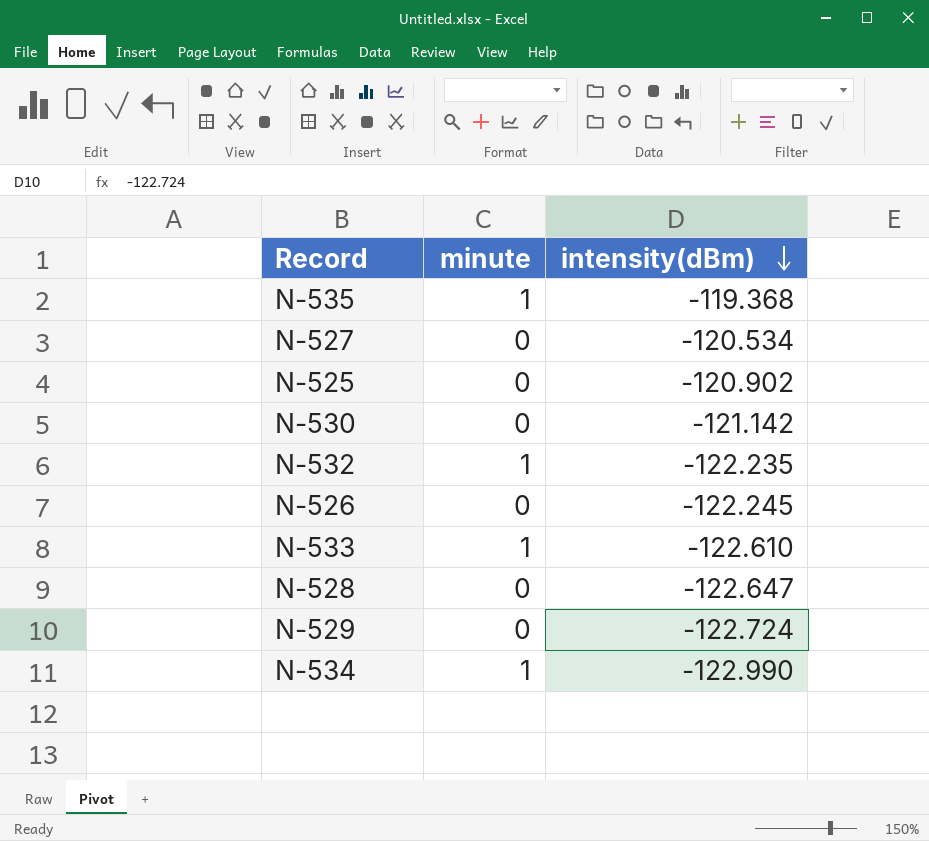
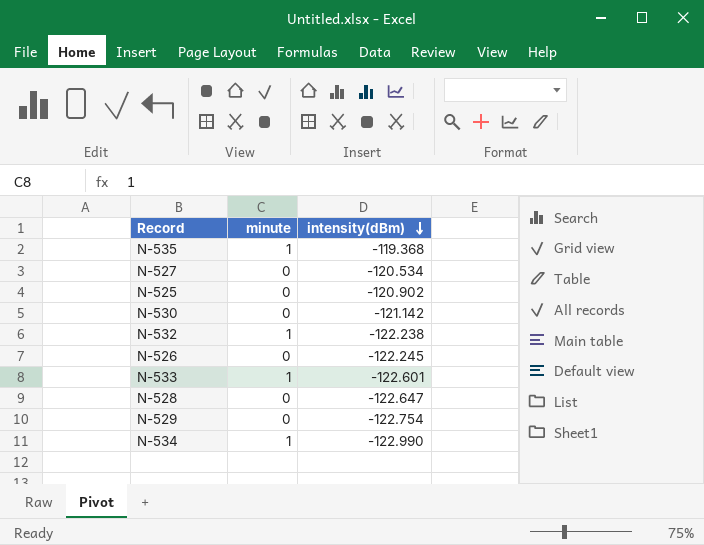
N-532 | intensity(dBm): -122.235 -> -122.238
N-533 | intensity(dBm): -122.610 -> -122.601
N-529 | intensity(dBm): -122.724 -> -122.754

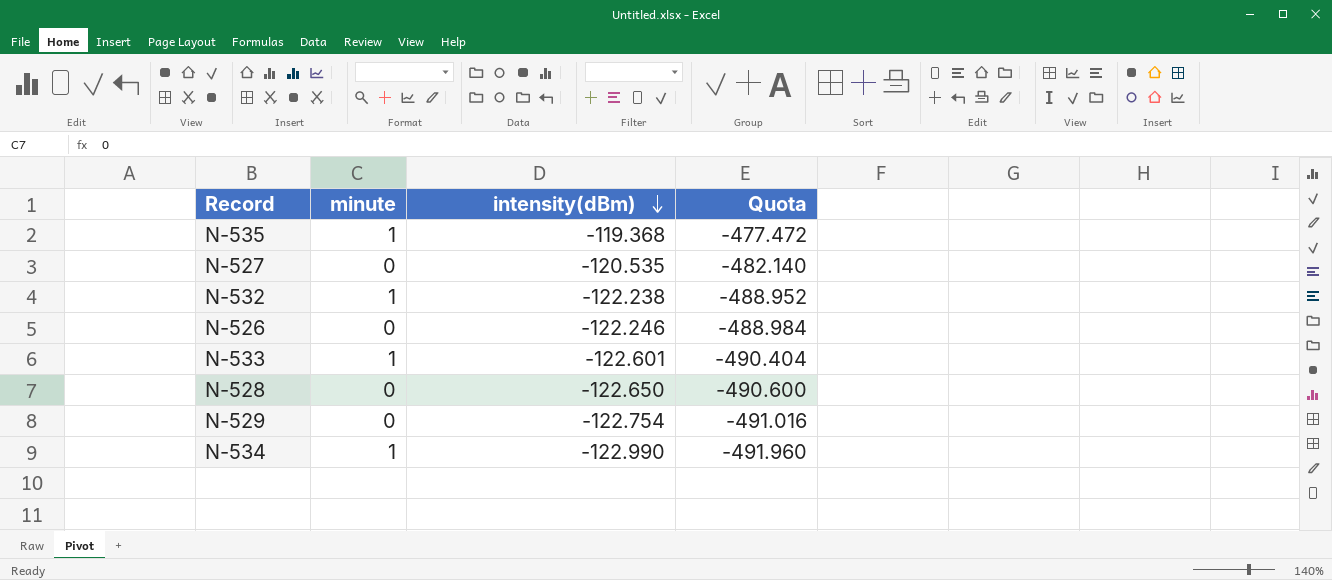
column Quota | formula: none -> [intensity(dBm)] * 4
row N-525: 0 | -120.902 -> none
row N-530: 0 | -121.142 -> none
N-527 | intensity(dBm): -120.534 -> -120.535
N-526 | intensity(dBm): -122.245 -> -122.246
N-528 | intensity(dBm): -122.647 -> -122.650

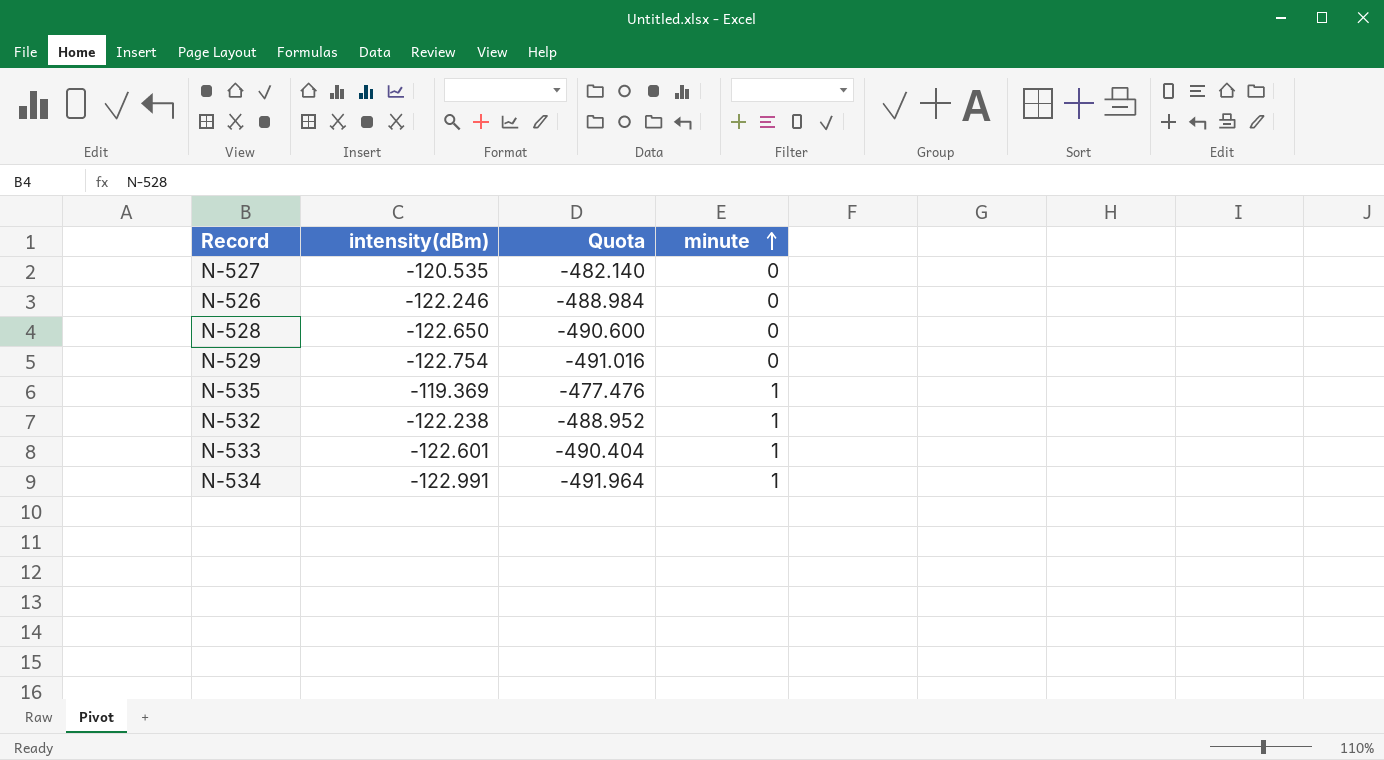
row order: intensity(dBm) descending -> minute ascending
column minute | position: 2 -> 4
N-535 | intensity(dBm): -119.368 -> -119.369
N-535 | Quota: -477.472 -> -477.476
N-534 | intensity(dBm): -122.990 -> -122.991
N-534 | Quota: -491.960 -> -491.964

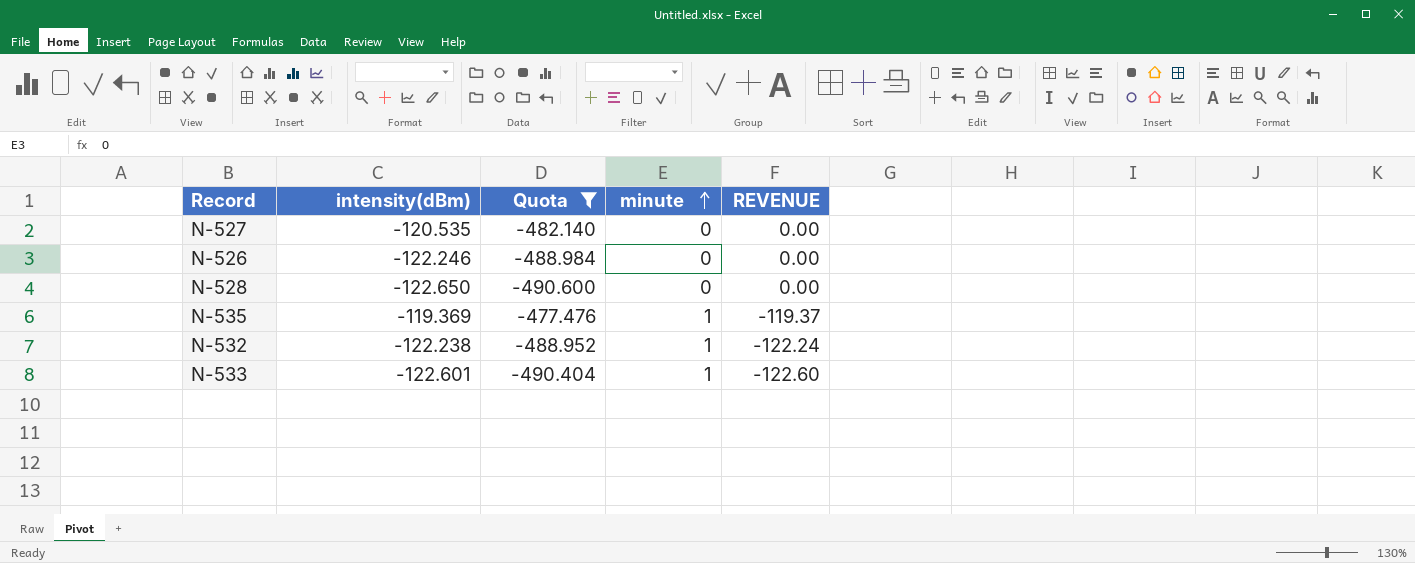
filter: none -> Quota >= -490.600
column REVENUE | formula: none -> [intensity(dBm)] * [minute]

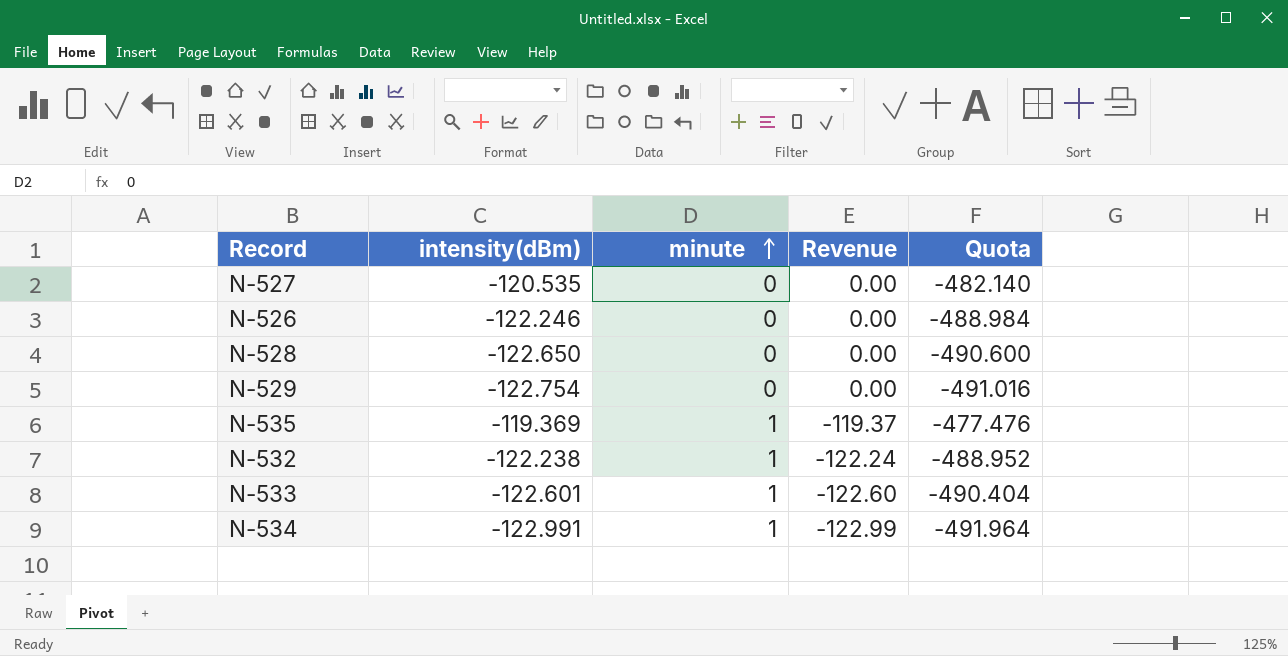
filter: Quota >= -490.600 -> none
column name: REVENUE -> Revenue
column Quota | position: 3 -> 5

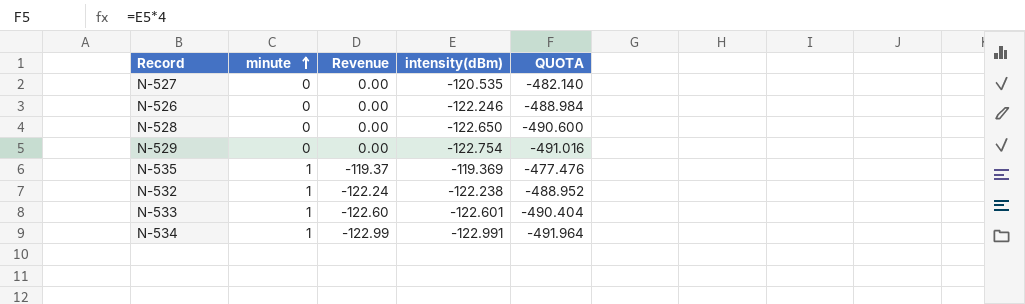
column intensity(dBm) | position: 2 -> 4
column name: Quota -> QUOTA

